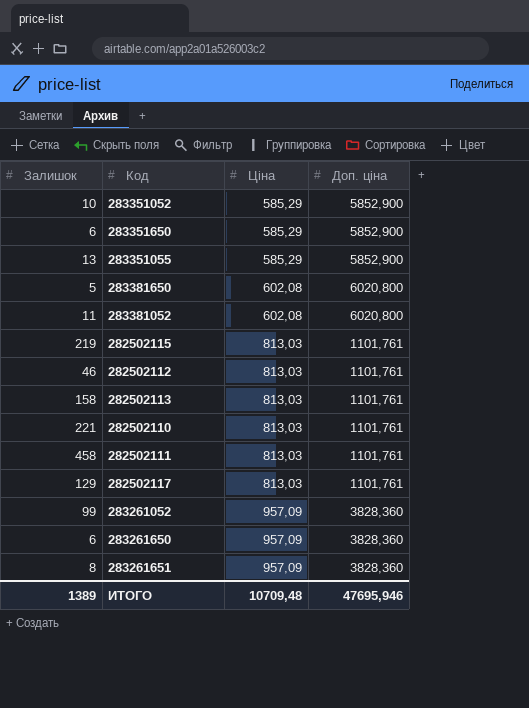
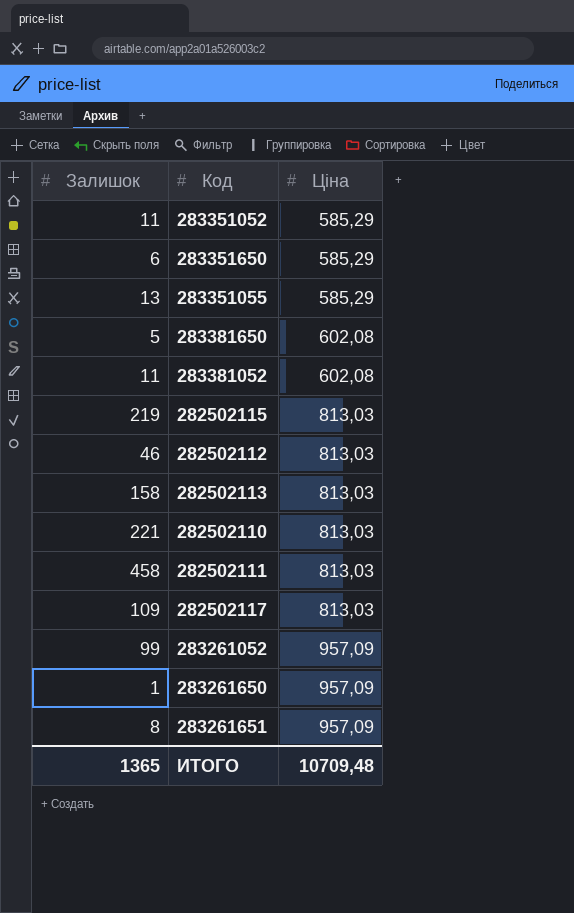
column Доп. ціна | position: 4 -> none
283351052 | Залишок: 10 -> 11
282502117 | Залишок: 129 -> 109
283261650 | Залишок: 6 -> 1
ИТОГО | Залишок: 1389 -> 1365

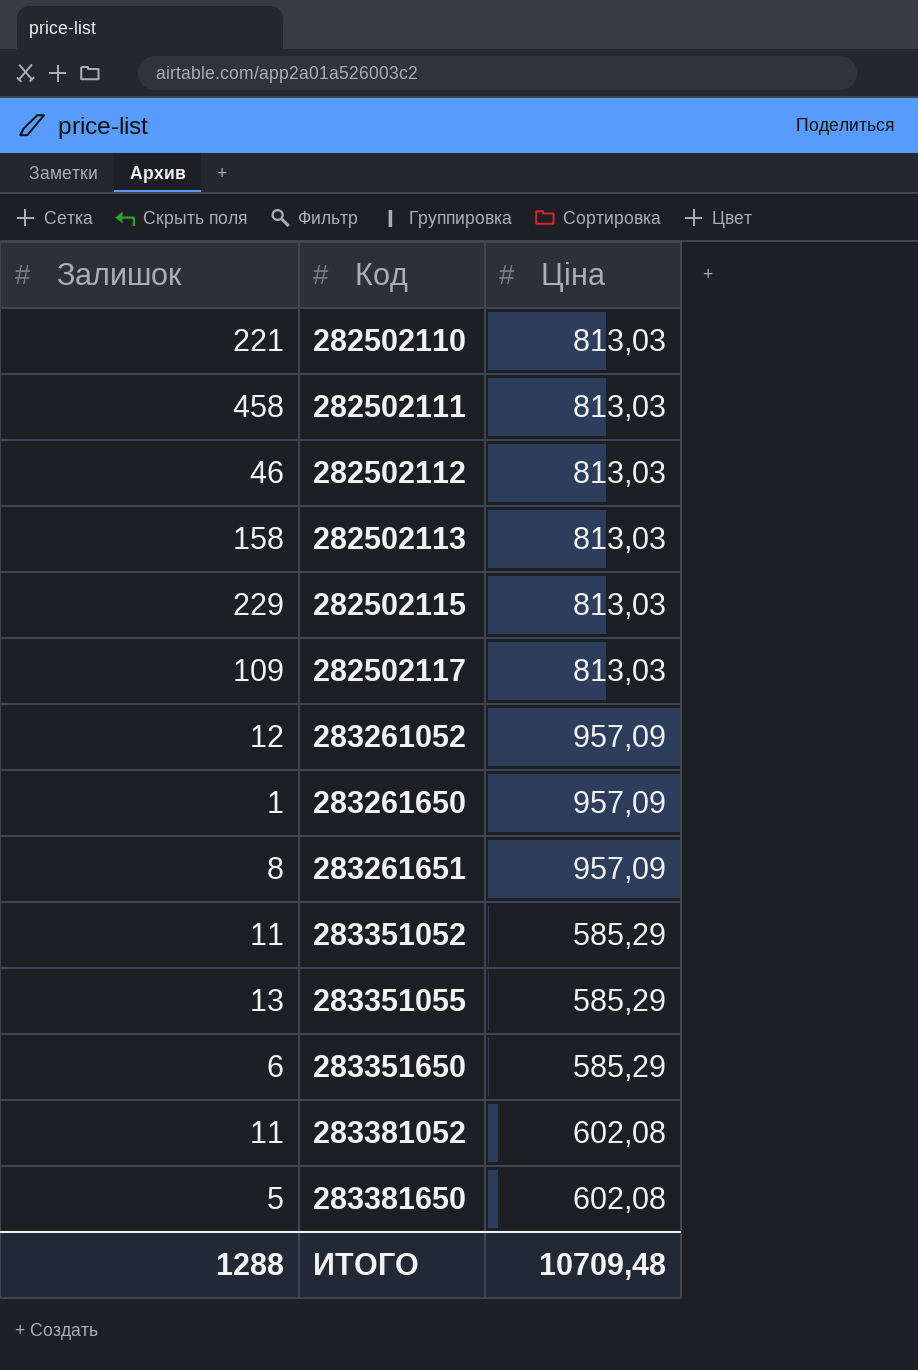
row order: Ціна ascending -> Код ascending
282502115 | Залишок: 219 -> 229
283261052 | Залишок: 99 -> 12
ИТОГО | Залишок: 1365 -> 1288

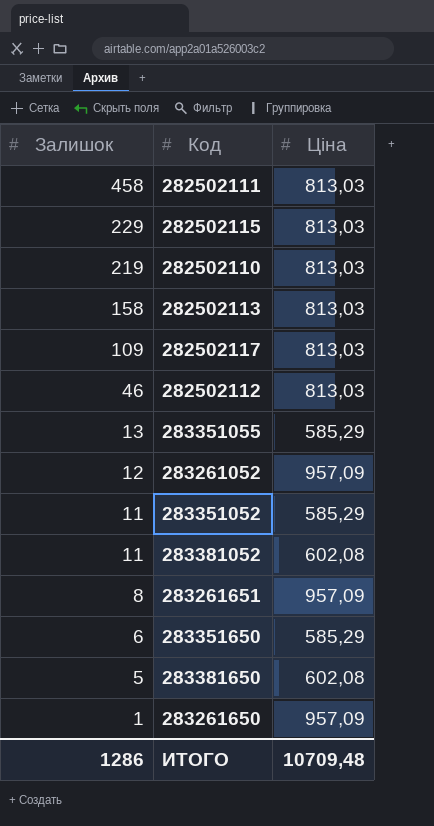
row order: Код ascending -> Залишок descending
282502110 | Залишок: 221 -> 219
ИТОГО | Залишок: 1288 -> 1286

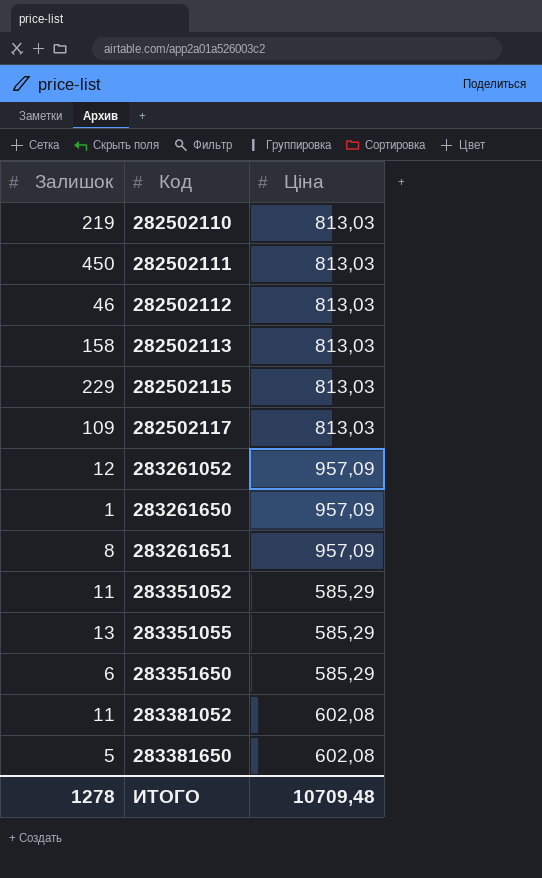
row order: Залишок descending -> Код ascending
282502111 | Залишок: 458 -> 450
ИТОГО | Залишок: 1286 -> 1278

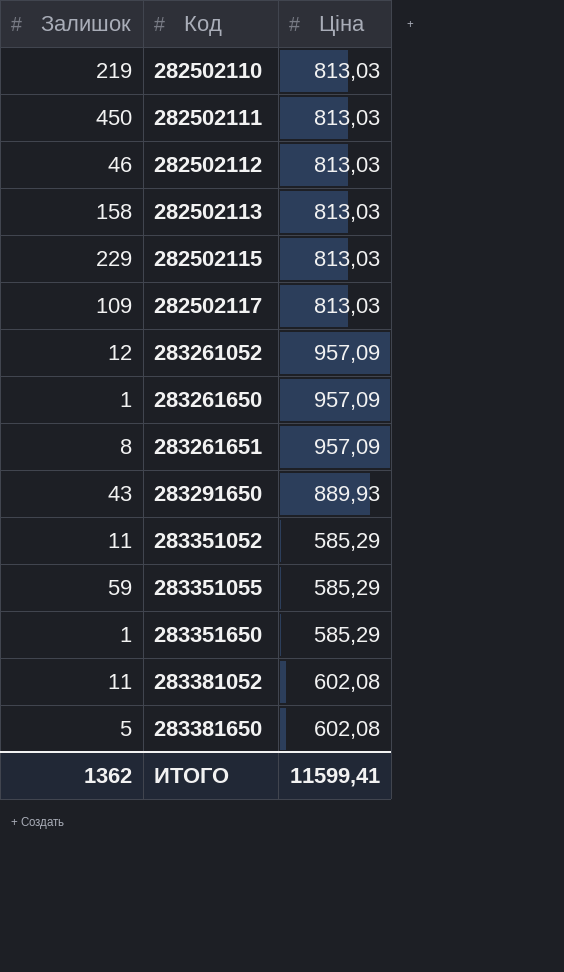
row 283291650: none -> 43 | 889,93
283351055 | Залишок: 13 -> 59
283351650 | Залишок: 6 -> 1
ИТОГО | Залишок: 1278 -> 1362
ИТОГО | Ціна: 10709,48 -> 11599,41

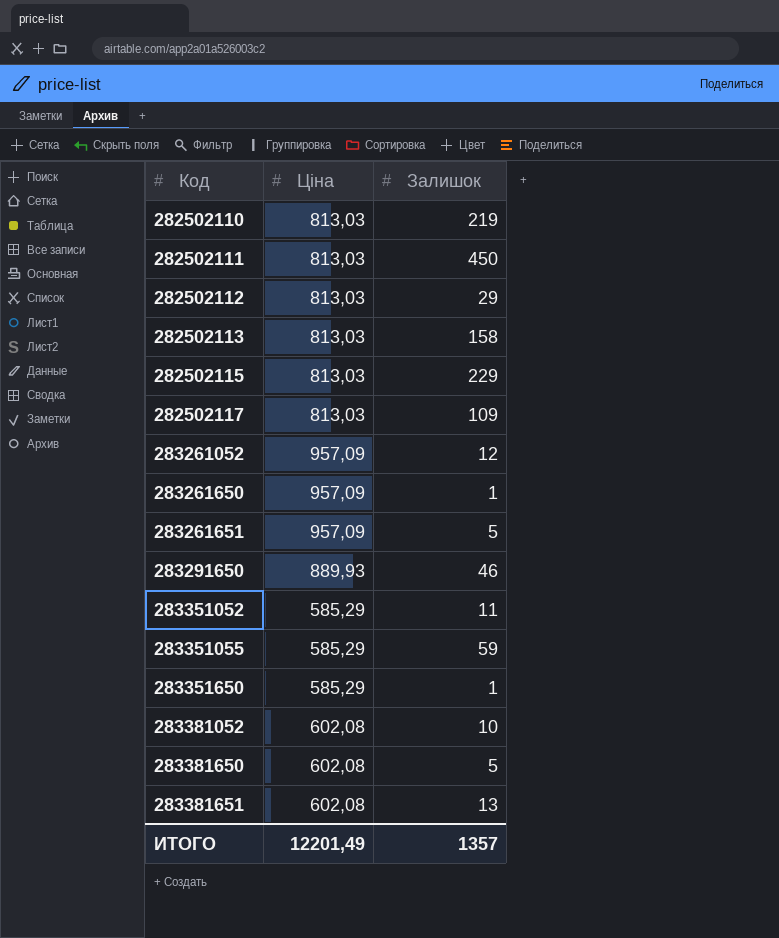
column Залишок | position: 1 -> 3
282502112 | Залишок: 46 -> 29
283261651 | Залишок: 8 -> 5
283291650 | Залишок: 43 -> 46
283381052 | Залишок: 11 -> 10
row 283381651: none -> 602,08 | 13
ИТОГО | Ціна: 11599,41 -> 12201,49
ИТОГО | Залишок: 1362 -> 1357

